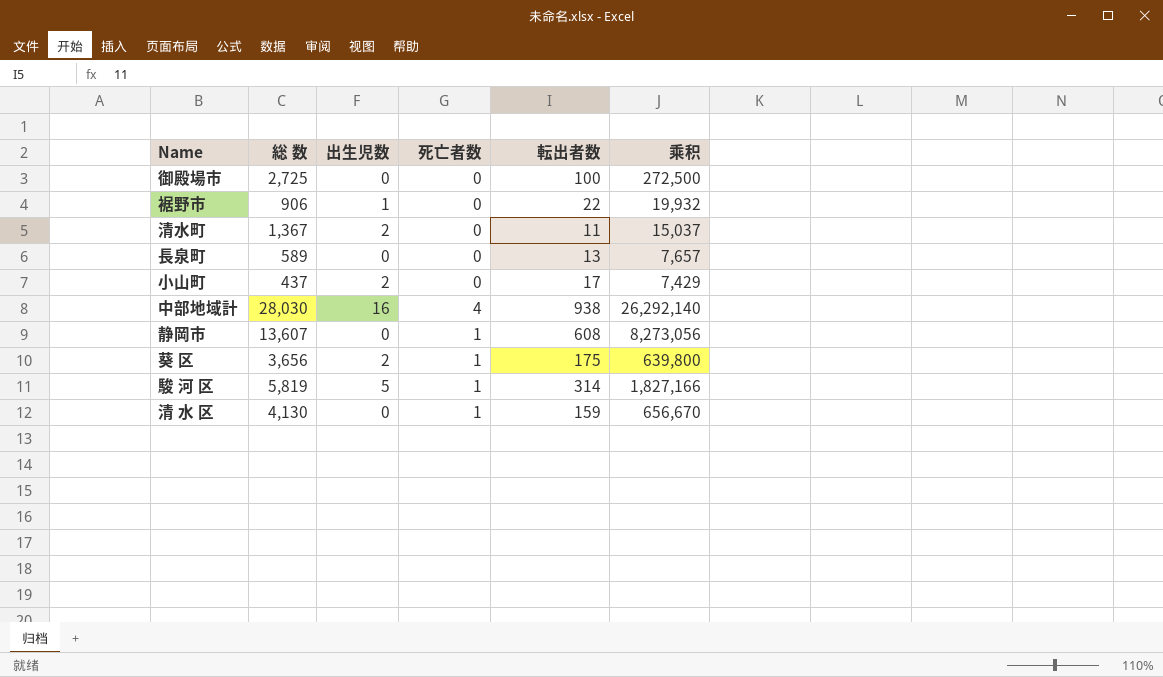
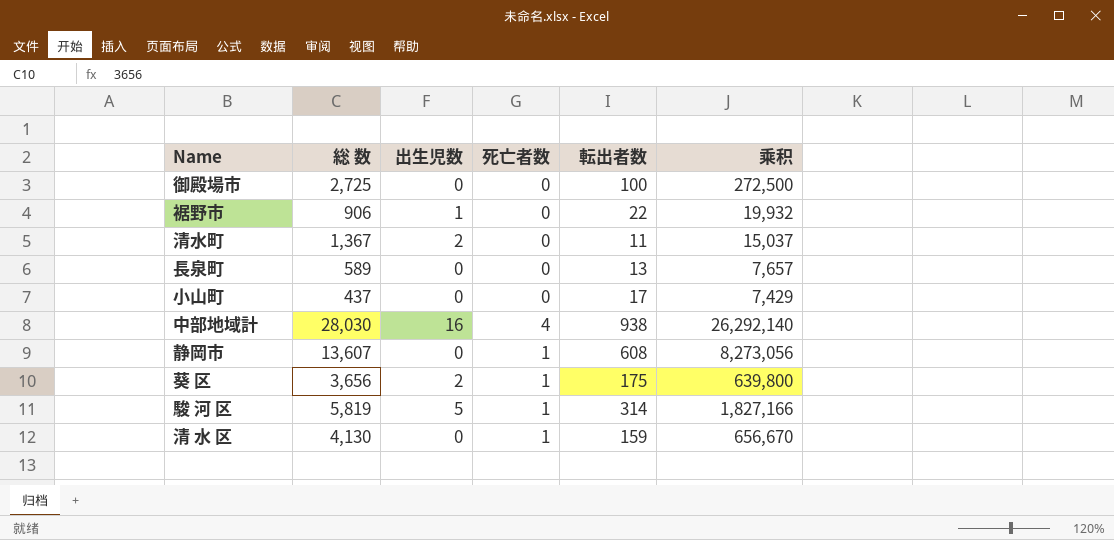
小山町 | 出生児数: 2 -> 0

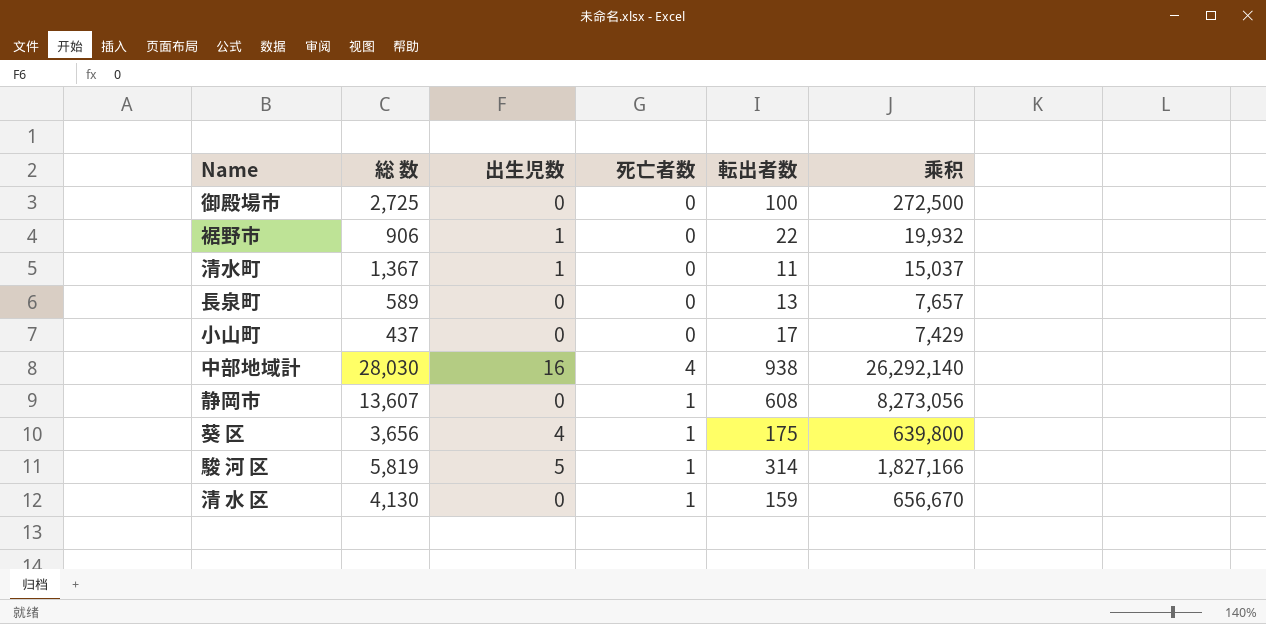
清水町 | 出生児数: 2 -> 1
葵 区 | 出生児数: 2 -> 4

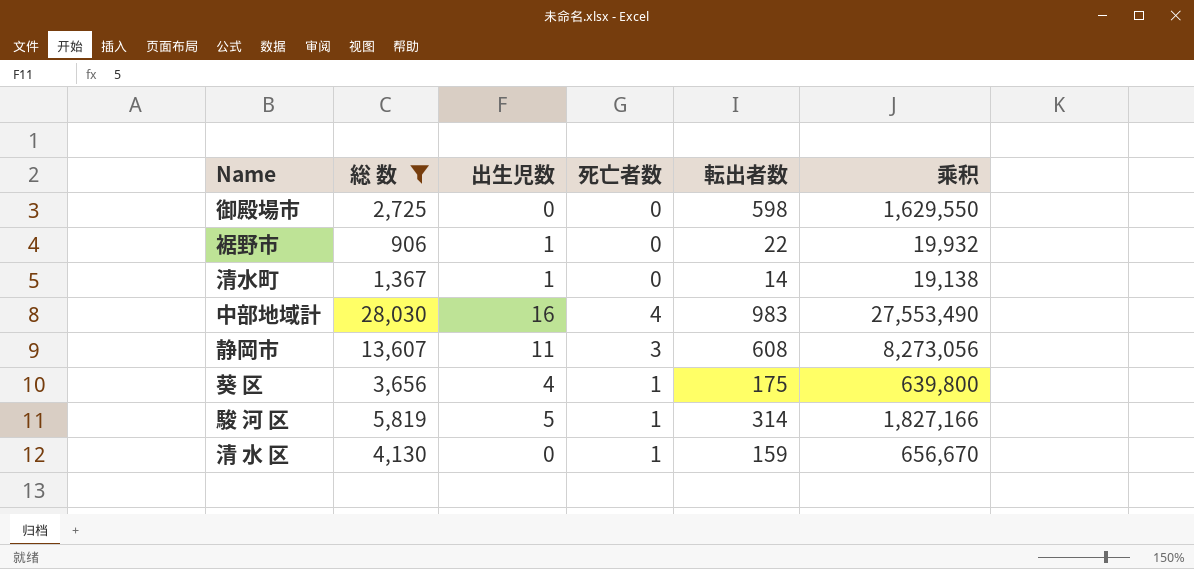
filter: none -> 総 数 >= 906
御殿場市 | 転出者数: 100 -> 598
御殿場市 | 乘积: 272,500 -> 1,629,550
清水町 | 転出者数: 11 -> 14
清水町 | 乘积: 15,037 -> 19,138
中部地域計 | 転出者数: 938 -> 983
中部地域計 | 乘积: 26,292,140 -> 27,553,490
静岡市 | 出生児数: 0 -> 11
静岡市 | 死亡者数: 1 -> 3

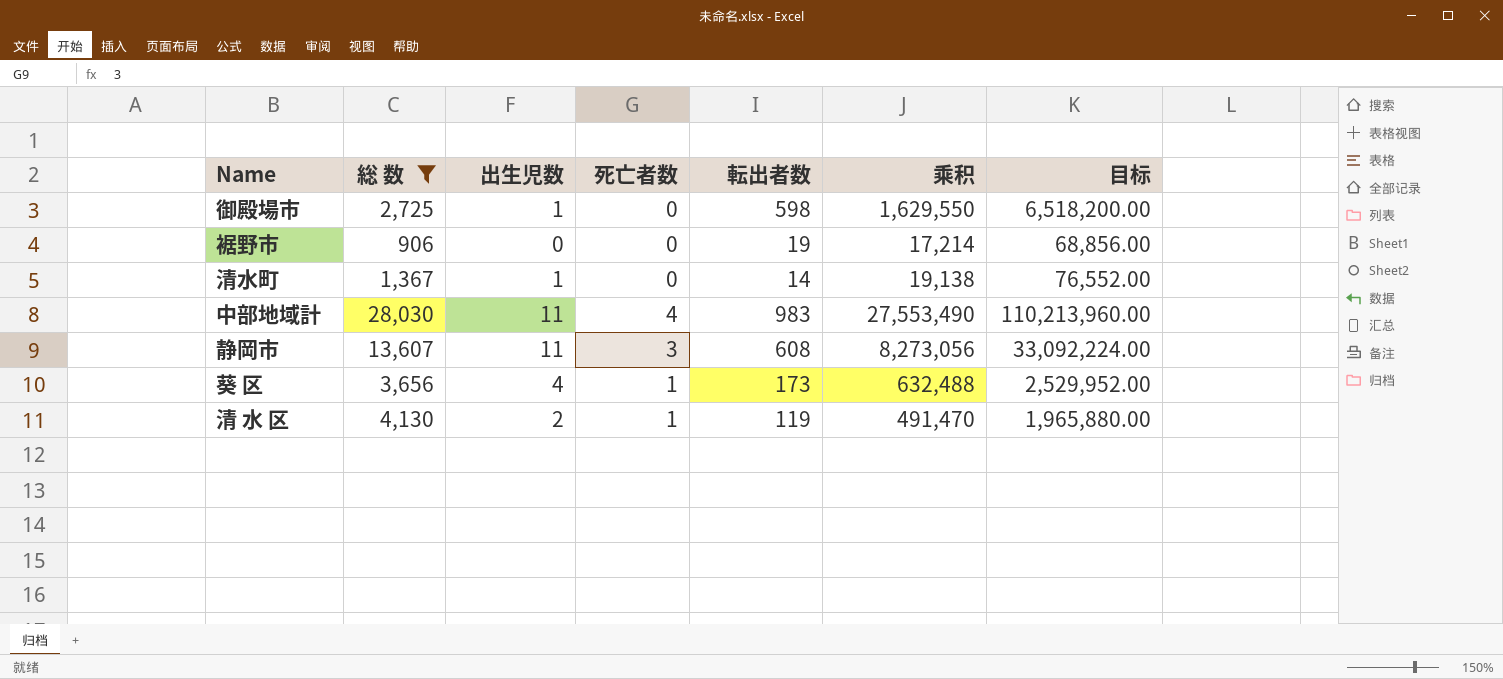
column 目标 | formula: none -> [乘积] * 4
row 駿 河 区: 5,819 | 5 | 1 | 314 | 1,827,166 -> none
御殿場市 | 出生児数: 0 -> 1
裾野市 | 出生児数: 1 -> 0
裾野市 | 転出者数: 22 -> 19
裾野市 | 乘积: 19,932 -> 17,214
中部地域計 | 出生児数: 16 -> 11
葵 区 | 転出者数: 175 -> 173
葵 区 | 乘积: 639,800 -> 632,488
清 水 区 | 出生児数: 0 -> 2
清 水 区 | 転出者数: 159 -> 119
清 水 区 | 乘积: 656,670 -> 491,470

